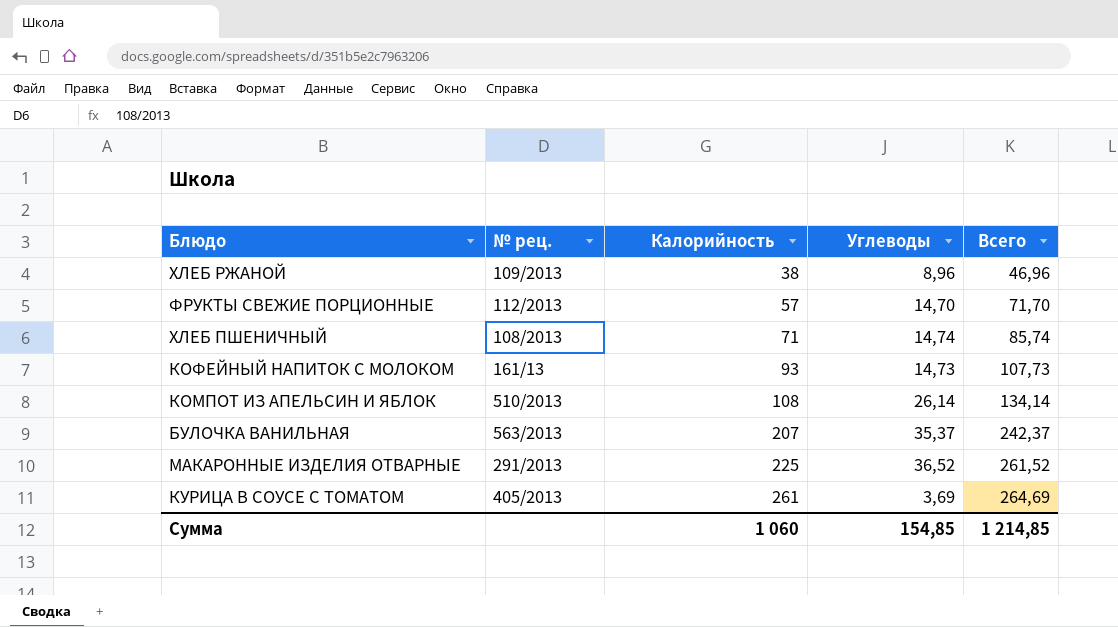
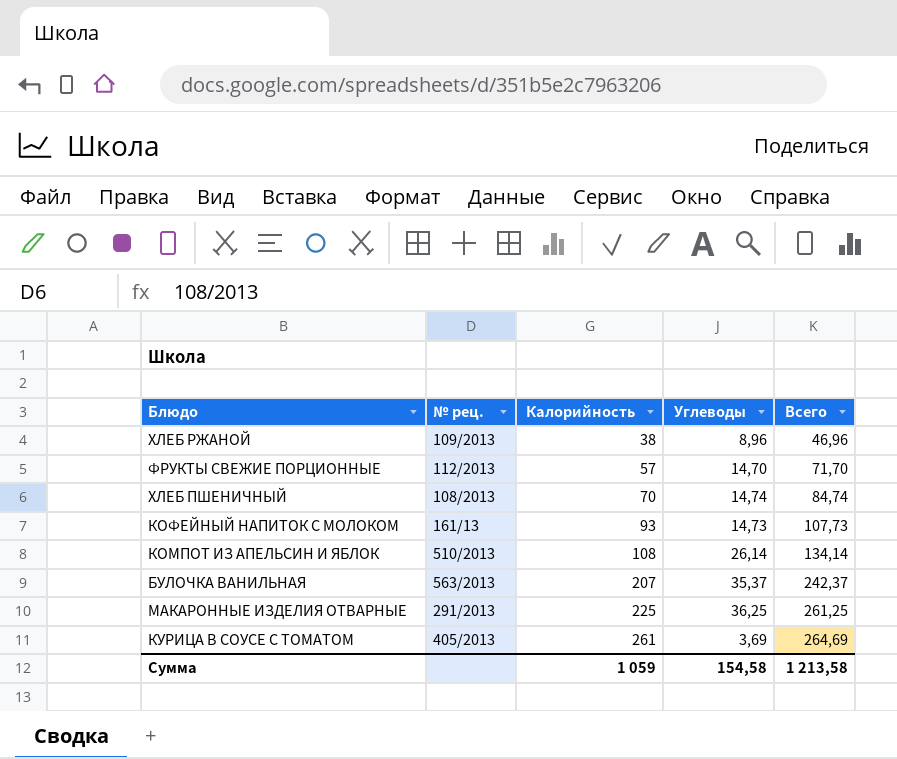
ХЛЕБ ПШЕНИЧНЫЙ | Калорийность: 71 -> 70
ХЛЕБ ПШЕНИЧНЫЙ | Всего: 85,74 -> 84,74
МАКАРОННЫЕ ИЗДЕЛИЯ ОТВАРНЫЕ | Углеводы: 36,52 -> 36,25
МАКАРОННЫЕ ИЗДЕЛИЯ ОТВАРНЫЕ | Всего: 261,52 -> 261,25
Сумма | Калорийность: 1 060 -> 1 059
Сумма | Углеводы: 154,85 -> 154,58
Сумма | Всего: 1 214,85 -> 1 213,58

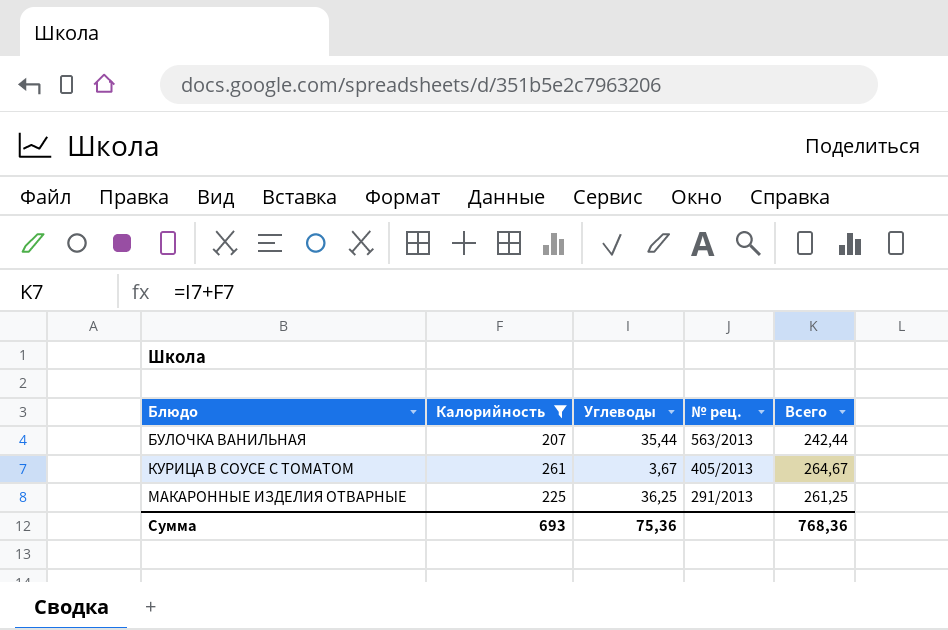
filter: none -> Калорийность >= 207
row order: Калорийность ascending -> Блюдо ascending
column № рец. | position: 2 -> 4
БУЛОЧКА ВАНИЛЬНАЯ | Углеводы: 35,37 -> 35,44
БУЛОЧКА ВАНИЛЬНАЯ | Всего: 242,37 -> 242,44
КУРИЦА В СОУСЕ С ТОМАТОМ | Углеводы: 3,69 -> 3,67
КУРИЦА В СОУСЕ С ТОМАТОМ | Всего: 264,69 -> 264,67
Сумма | Калорийность: 1 059 -> 693
Сумма | Углеводы: 154,58 -> 75,36
Сумма | Всего: 1 213,58 -> 768,36

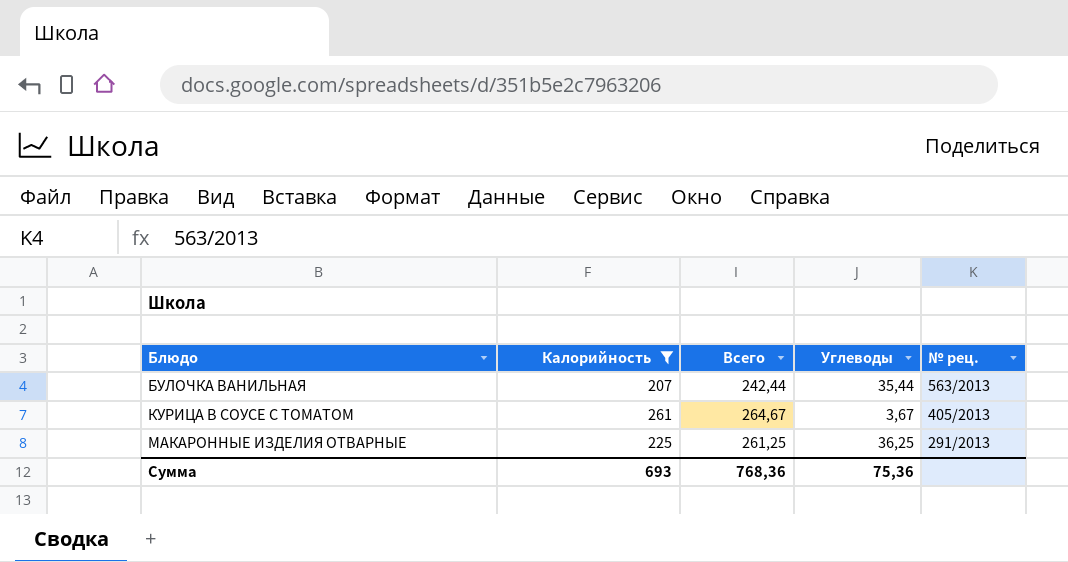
column Всего | position: 5 -> 3

